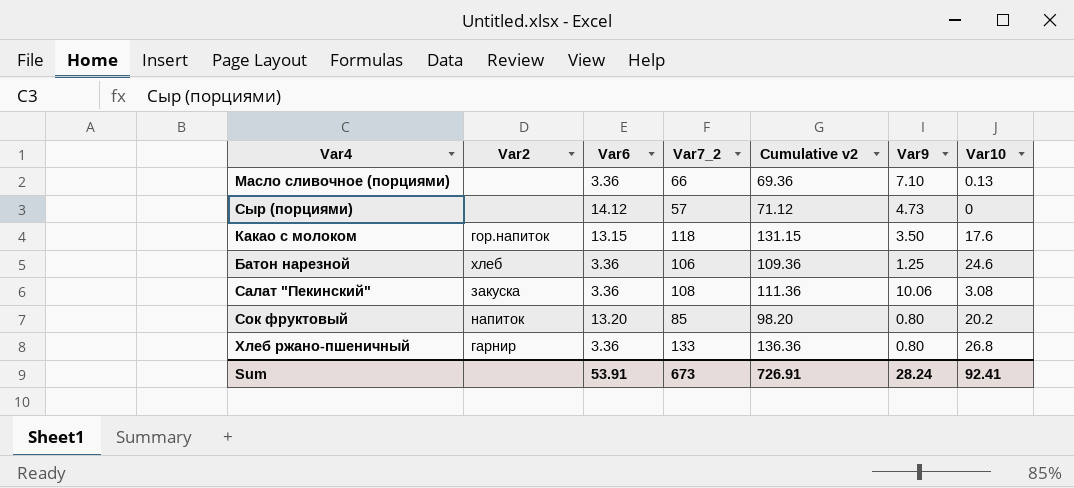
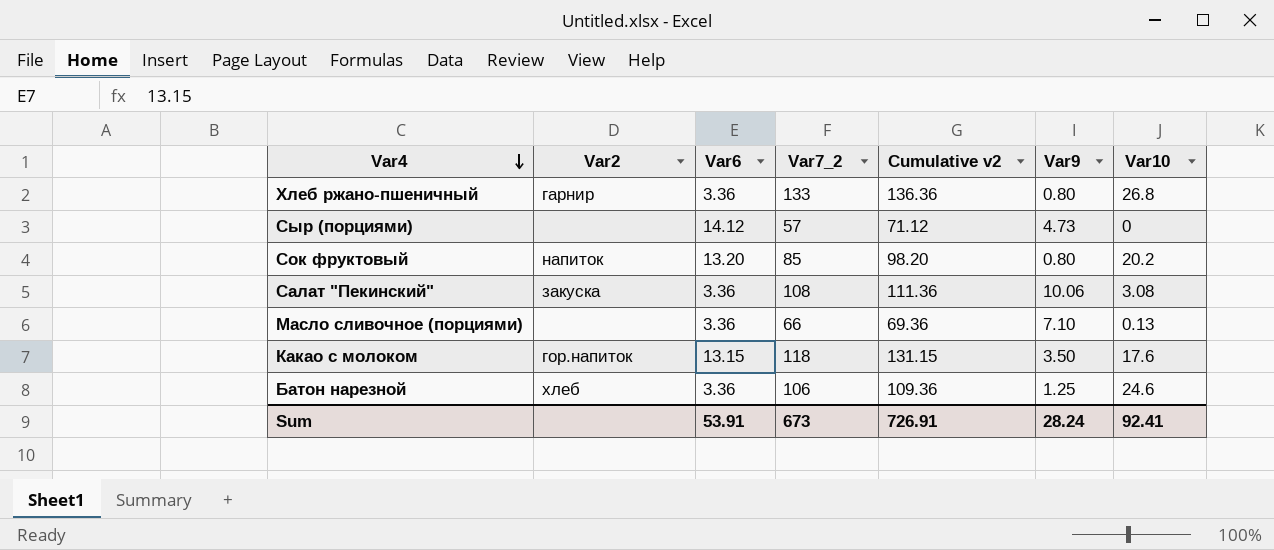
row order: none -> Var4 descending

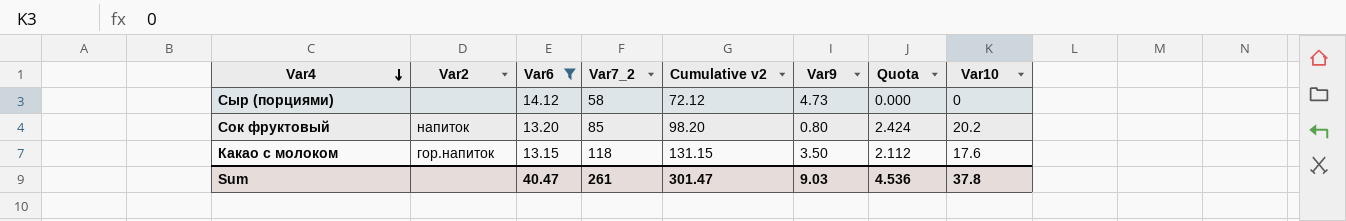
filter: none -> Var6 != 3.36
column Quota | formula: none -> [Var10] * 0.12
Сыр (порциями) | Var7_2: 57 -> 58
Сыр (порциями) | Cumulative v2: 71.12 -> 72.12
Sum | Var6: 53.91 -> 40.47
Sum | Var7_2: 673 -> 261
Sum | Cumulative v2: 726.91 -> 301.47
Sum | Var9: 28.24 -> 9.03
Sum | Var10: 92.41 -> 37.8

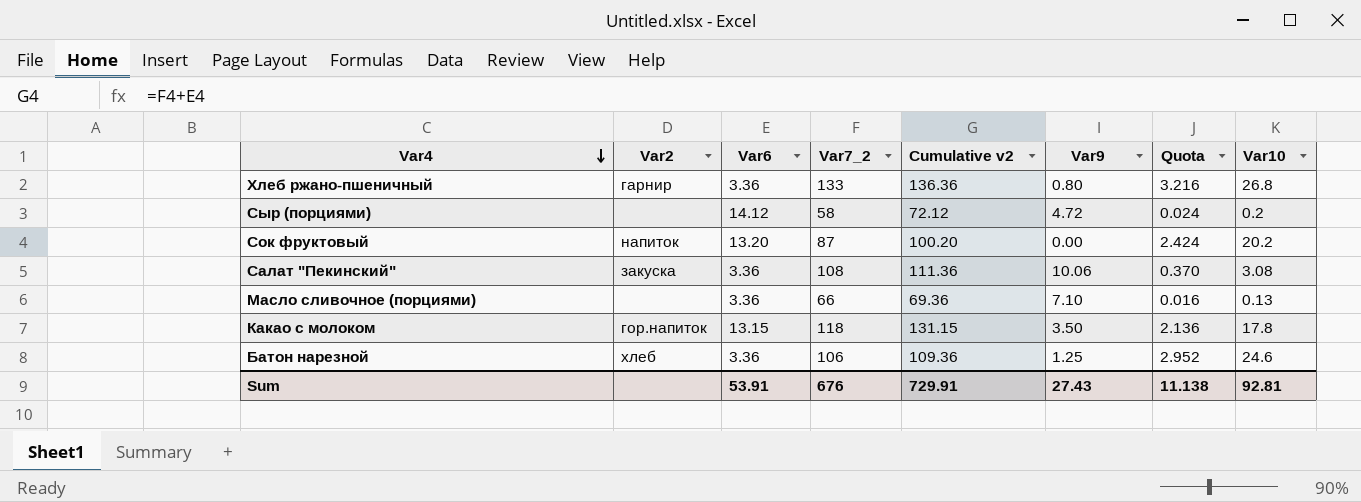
filter: Var6 != 3.36 -> none
Сыр (порциями) | Var9: 4.73 -> 4.72
Сыр (порциями) | Quota: 0.000 -> 0.024
Сыр (порциями) | Var10: 0 -> 0.2
Сок фруктовый | Var7_2: 85 -> 87
Сок фруктовый | Cumulative v2: 98.20 -> 100.20
Сок фруктовый | Var9: 0.80 -> 0.00
Какао с молоком | Quota: 2.112 -> 2.136
Какао с молоком | Var10: 17.6 -> 17.8
Sum | Var6: 40.47 -> 53.91
Sum | Var7_2: 261 -> 676
Sum | Cumulative v2: 301.47 -> 729.91
Sum | Var9: 9.03 -> 27.43
Sum | Quota: 4.536 -> 11.138
Sum | Var10: 37.8 -> 92.81

